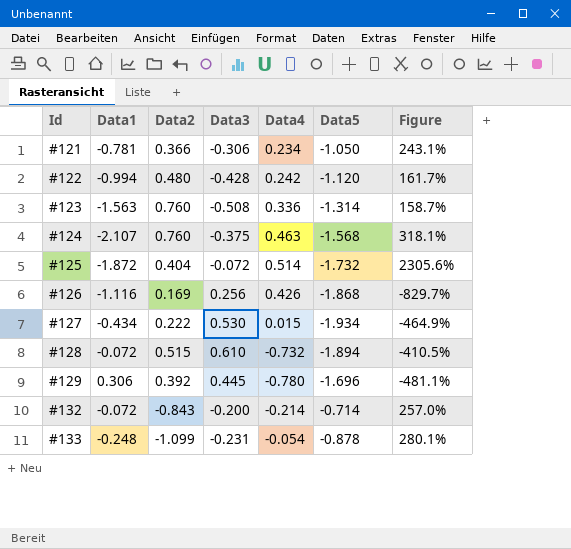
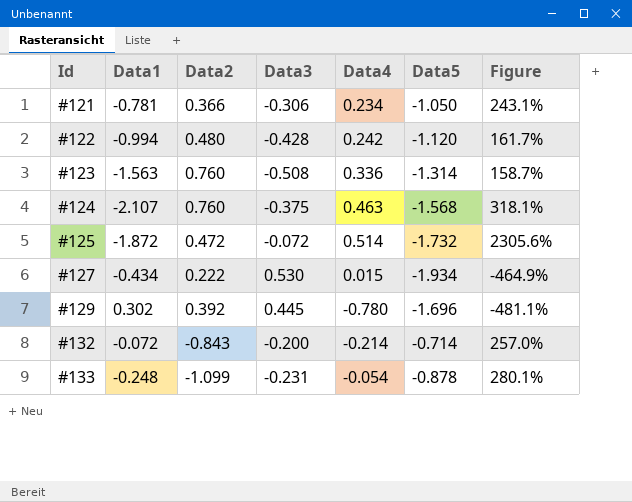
row #126: -1.116 | 0.169 | 0.256 | 0.426 | -1.868 | -829.7% -> none
row #128: -0.072 | 0.515 | 0.610 | -0.732 | -1.894 | -410.5% -> none
#125 | Data2: 0.404 -> 0.472
#129 | Data1: 0.306 -> 0.302

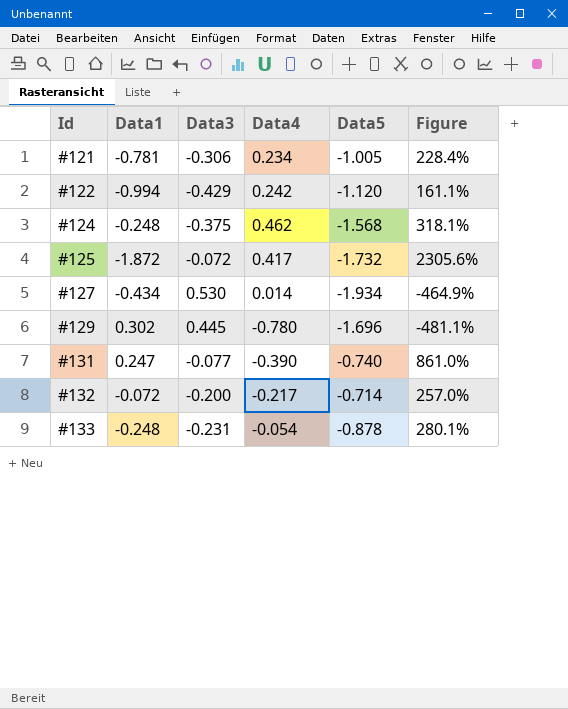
column Data2 | position: 3 -> none
row #123: -1.563 | 0.760 | -0.508 | 0.336 | -1.314 | 158.7% -> none
#121 | Data5: -1.050 -> -1.005
#121 | Figure: 243.1% -> 228.4%
#122 | Data3: -0.428 -> -0.429
#122 | Figure: 161.7% -> 161.1%
#124 | Data1: -2.107 -> -0.248
#124 | Data4: 0.463 -> 0.462
#125 | Data4: 0.514 -> 0.417
#127 | Data4: 0.015 -> 0.014
row #131: none -> 0.247 | -0.077 | -0.390 | -0.740 | 861.0%
#132 | Data4: -0.214 -> -0.217

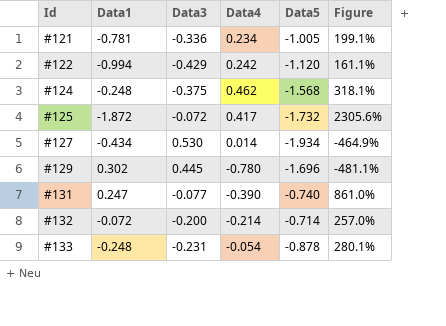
#121 | Data3: -0.306 -> -0.336
#121 | Figure: 228.4% -> 199.1%
#132 | Data4: -0.217 -> -0.214

